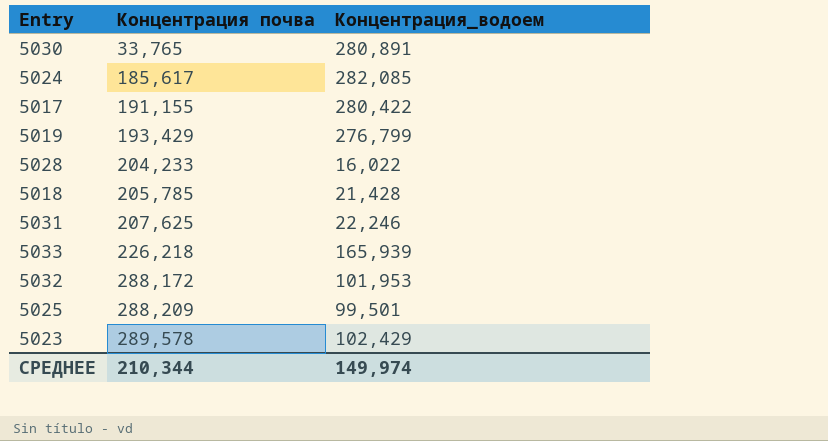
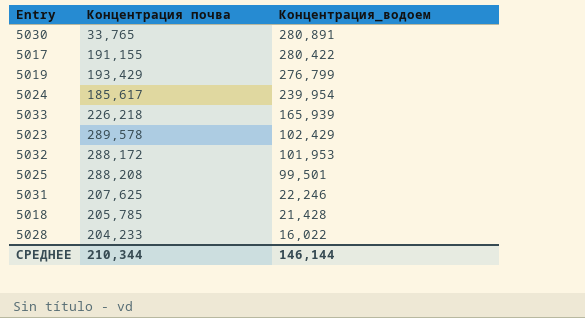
row order: Концентрация почва ascending -> Концентрация_водоем descending
5024 | Концентрация_водоем: 282,085 -> 239,954
5025 | Концентрация почва: 288,209 -> 288,208
СРЕДНЕЕ | Концентрация_водоем: 149,974 -> 146,144

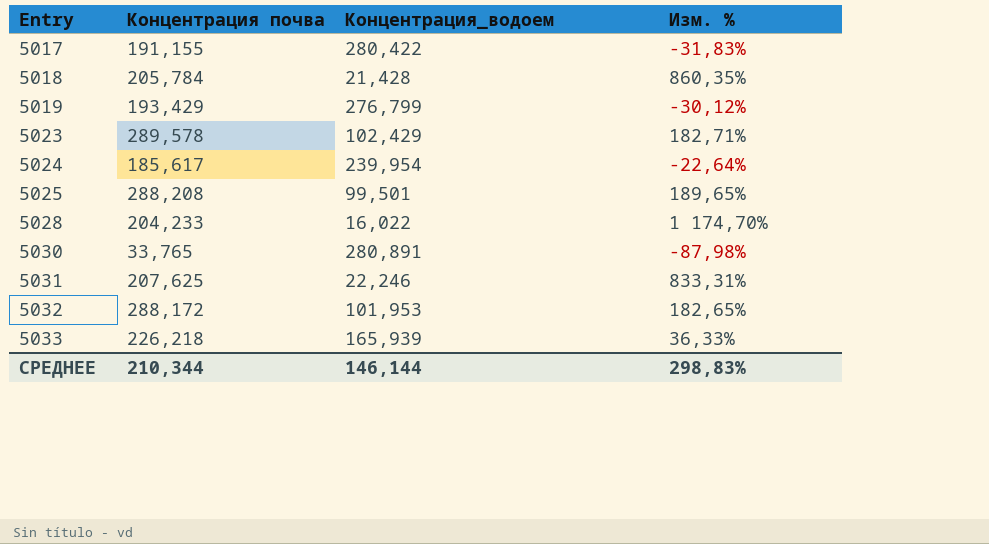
row order: Концентрация_водоем descending -> Entry ascending
column Изм. % | formula: none -> ([Концентрация почва] - [Концентрация_водоем]) / [Концентрация_водоем]
5018 | Концентрация почва: 205,785 -> 205,784

